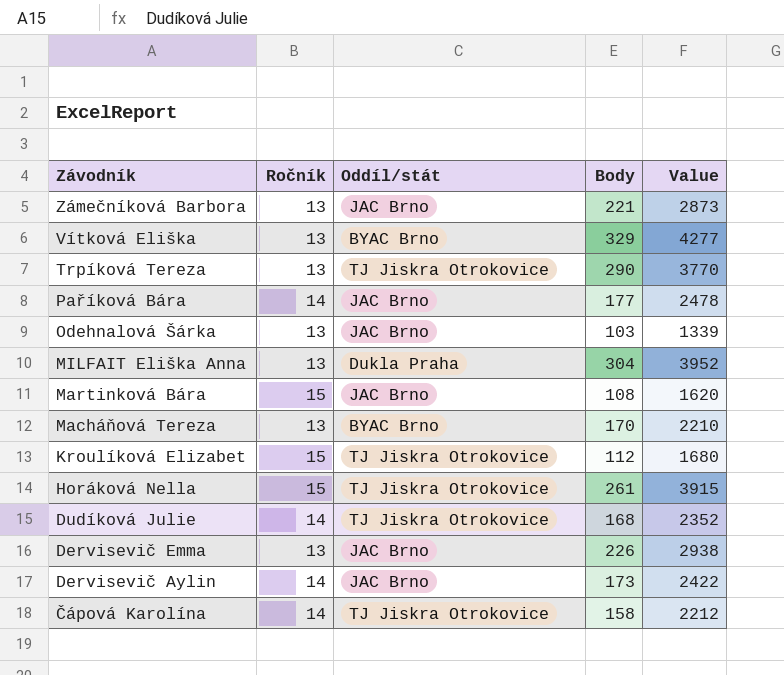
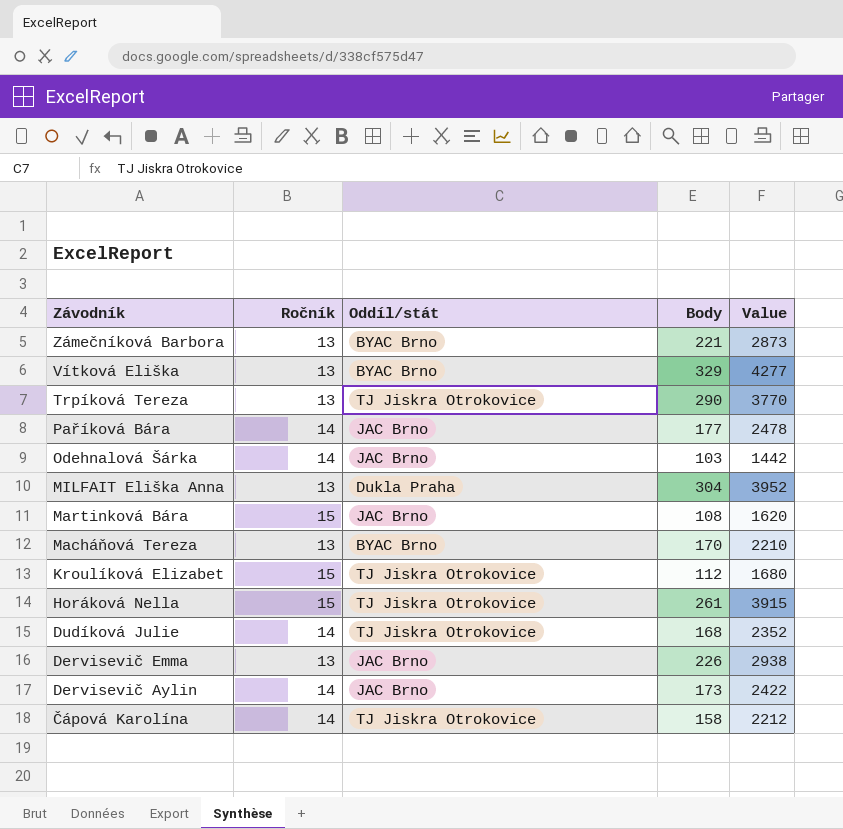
Zámečníková Barbora | Oddíl/stát: JAC Brno -> BYAC Brno
Odehnalová Šárka | Ročník: 13 -> 14
Odehnalová Šárka | Value: 1339 -> 1442

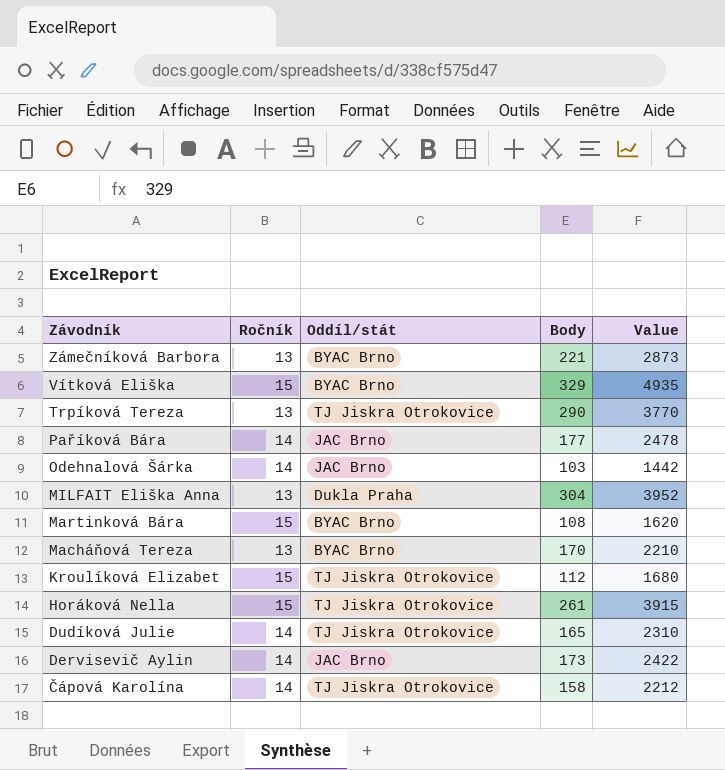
row Dervisevič Emma: 13 | JAC Brno | 226 | 2938 -> none
Vítková Eliška | Ročník: 13 -> 15
Vítková Eliška | Value: 4277 -> 4935
Martinková Bára | Oddíl/stát: JAC Brno -> BYAC Brno
Dudíková Julie | Body: 168 -> 165
Dudíková Julie | Value: 2352 -> 2310

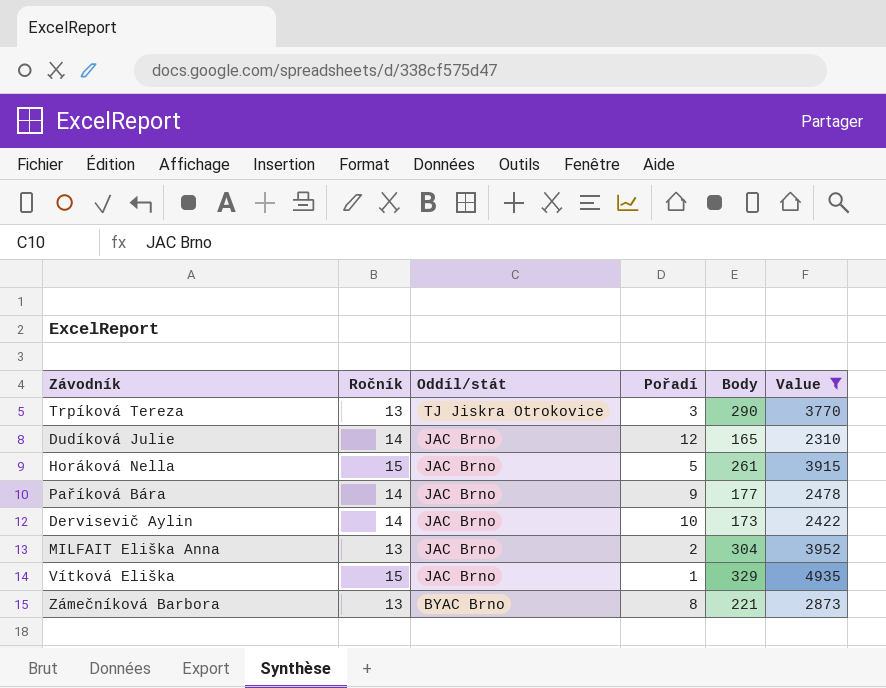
filter: none -> Value >= 2310
row order: Závodník descending -> Oddíl/stát descending
column Pořadí | position: none -> 4
Dudíková Julie | Oddíl/stát: TJ Jiskra Otrokovice -> JAC Brno
Horáková Nella | Oddíl/stát: TJ Jiskra Otrokovice -> JAC Brno
MILFAIT Eliška Anna | Oddíl/stát: Dukla Praha -> JAC Brno
Vítková Eliška | Oddíl/stát: BYAC Brno -> JAC Brno

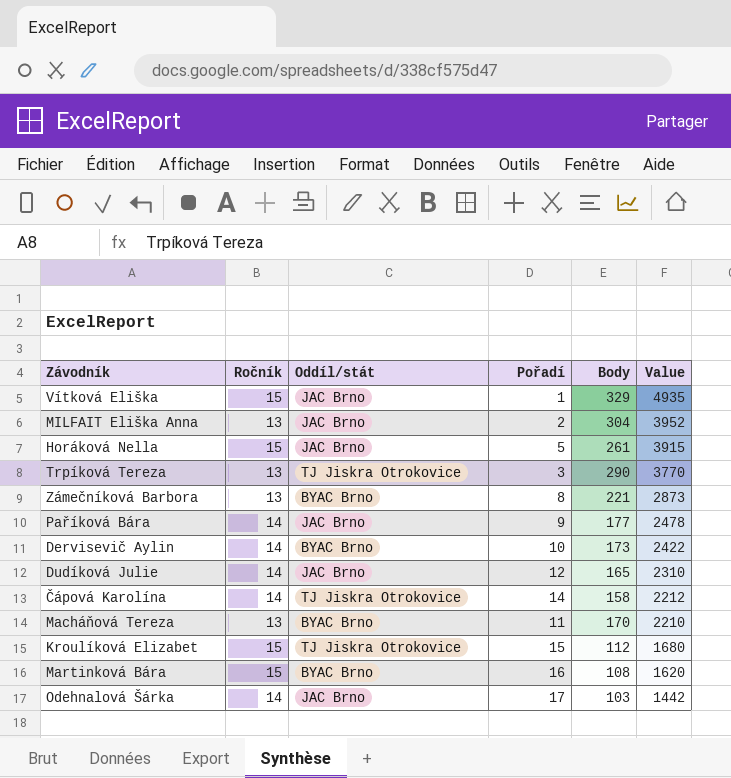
filter: Value >= 2310 -> none
row order: Oddíl/stát descending -> Value descending
Dervisevič Aylin | Oddíl/stát: JAC Brno -> BYAC Brno

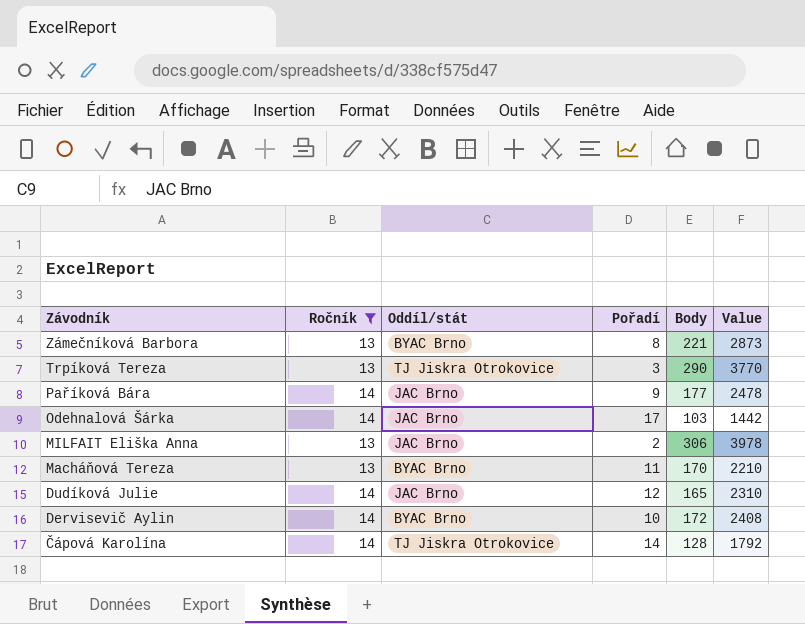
filter: none -> Ročník != 15
row order: Value descending -> Závodník descending
MILFAIT Eliška Anna | Body: 304 -> 306
MILFAIT Eliška Anna | Value: 3952 -> 3978
Dervisevič Aylin | Body: 173 -> 172
Dervisevič Aylin | Value: 2422 -> 2408
Čápová Karolína | Body: 158 -> 128
Čápová Karolína | Value: 2212 -> 1792

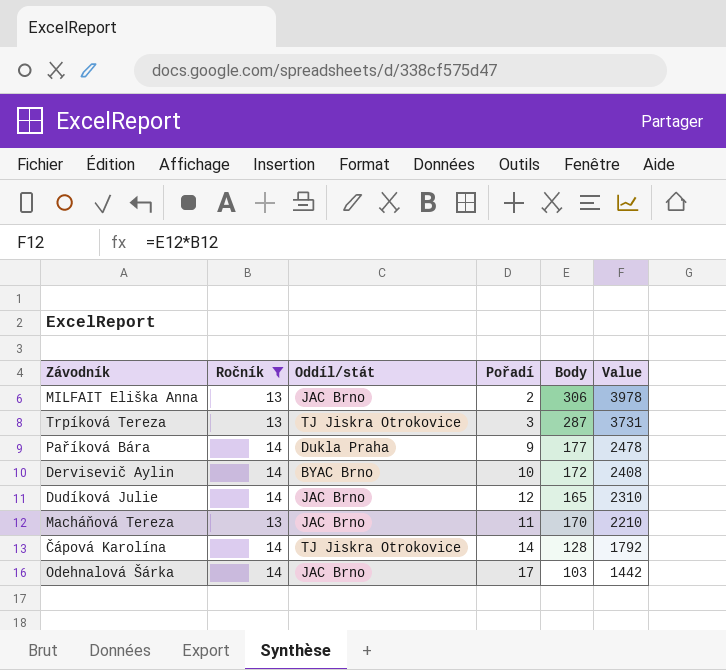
row order: Závodník descending -> Value descending
row Zámečníková Barbora: 13 | BYAC Brno | 8 | 221 | 2873 -> none
Trpíková Tereza | Body: 290 -> 287
Trpíková Tereza | Value: 3770 -> 3731
Paříková Bára | Oddíl/stát: JAC Brno -> Dukla Praha
Macháňová Tereza | Oddíl/stát: BYAC Brno -> JAC Brno

